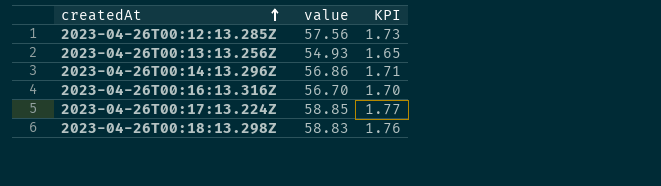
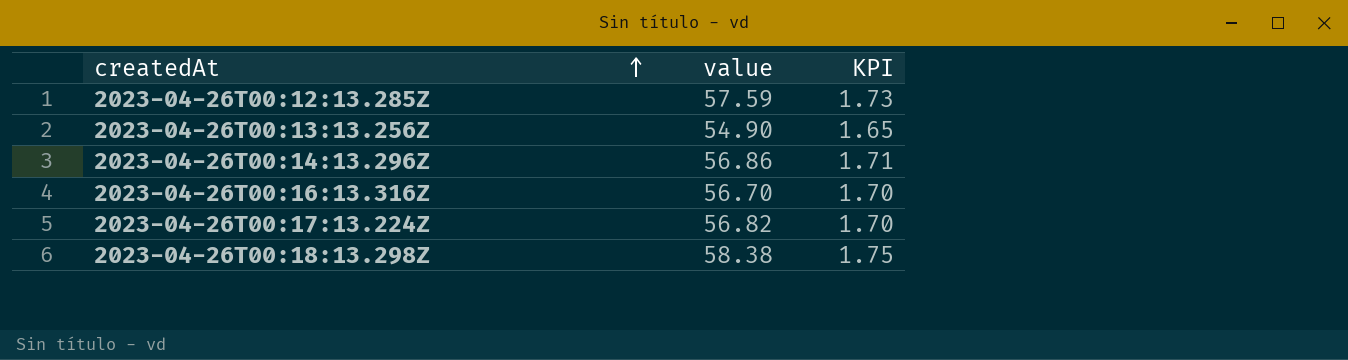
2023-04-26T00:12:13.285Z | value: 57.56 -> 57.59
2023-04-26T00:13:13.256Z | value: 54.93 -> 54.90
2023-04-26T00:17:13.224Z | value: 58.85 -> 56.82
2023-04-26T00:17:13.224Z | KPI: 1.77 -> 1.70
2023-04-26T00:18:13.298Z | value: 58.83 -> 58.38
2023-04-26T00:18:13.298Z | KPI: 1.76 -> 1.75

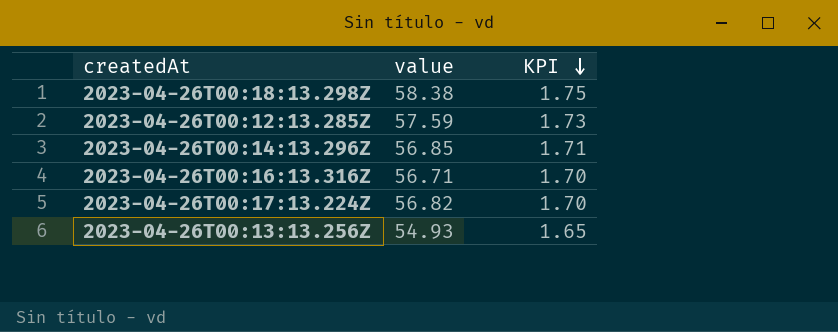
row order: createdAt ascending -> KPI descending
2023-04-26T00:14:13.296Z | value: 56.86 -> 56.85
2023-04-26T00:16:13.316Z | value: 56.70 -> 56.71
2023-04-26T00:13:13.256Z | value: 54.90 -> 54.93

